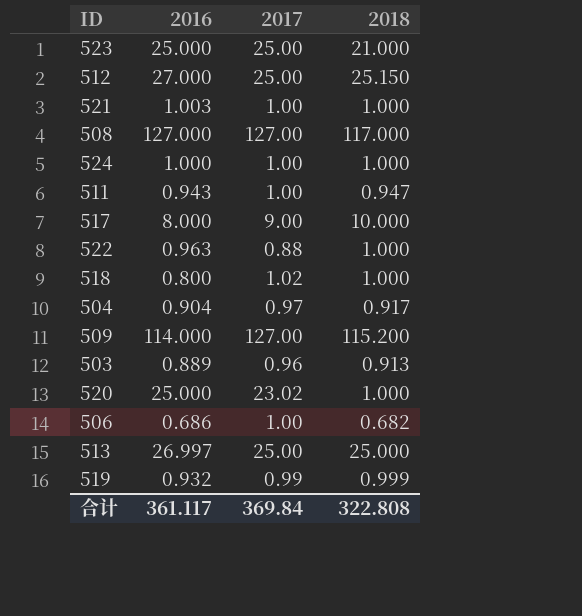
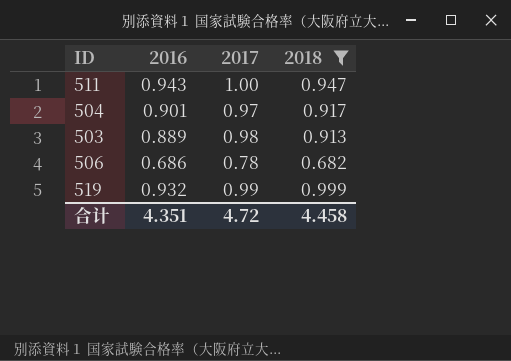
filter: none -> 2018 <= 0.999
504 | 2016: 0.904 -> 0.901
503 | 2017: 0.96 -> 0.98
506 | 2017: 1.00 -> 0.78
合计 | 2016: 361.117 -> 4.351
合计 | 2017: 369.84 -> 4.72
合计 | 2018: 322.808 -> 4.458

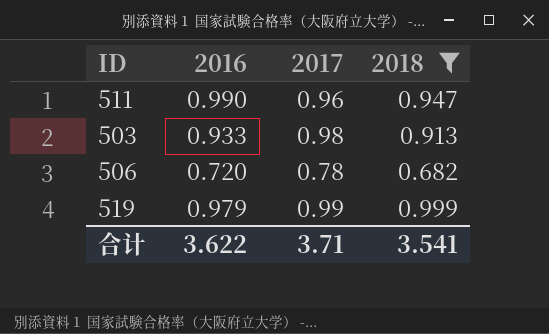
row 504: 0.901 | 0.97 | 0.917 -> none
511 | 2016: 0.943 -> 0.990
511 | 2017: 1.00 -> 0.96
503 | 2016: 0.889 -> 0.933
506 | 2016: 0.686 -> 0.720
519 | 2016: 0.932 -> 0.979
合计 | 2016: 4.351 -> 3.622
合计 | 2017: 4.72 -> 3.71
合计 | 2018: 4.458 -> 3.541

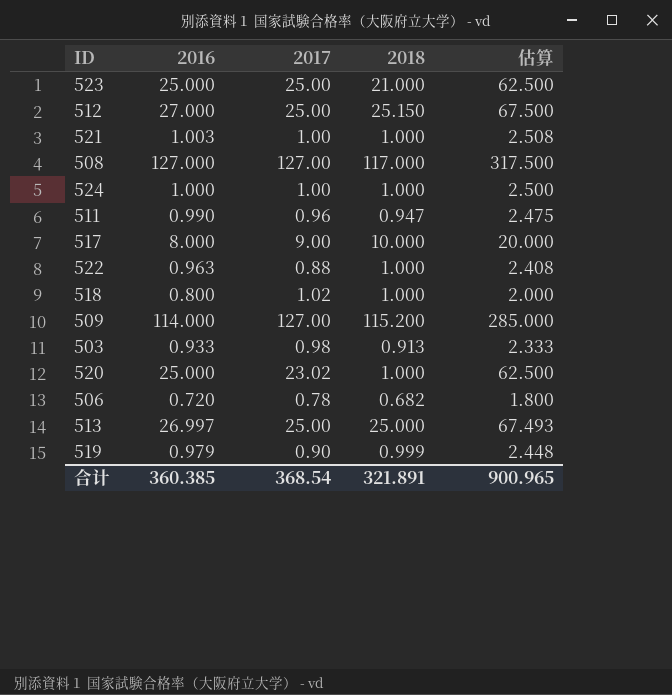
filter: 2018 <= 0.999 -> none
column 估算 | formula: none -> [2016] * 2.5
519 | 2017: 0.99 -> 0.90
合计 | 2016: 3.622 -> 360.385
合计 | 2017: 3.71 -> 368.54
合计 | 2018: 3.541 -> 321.891

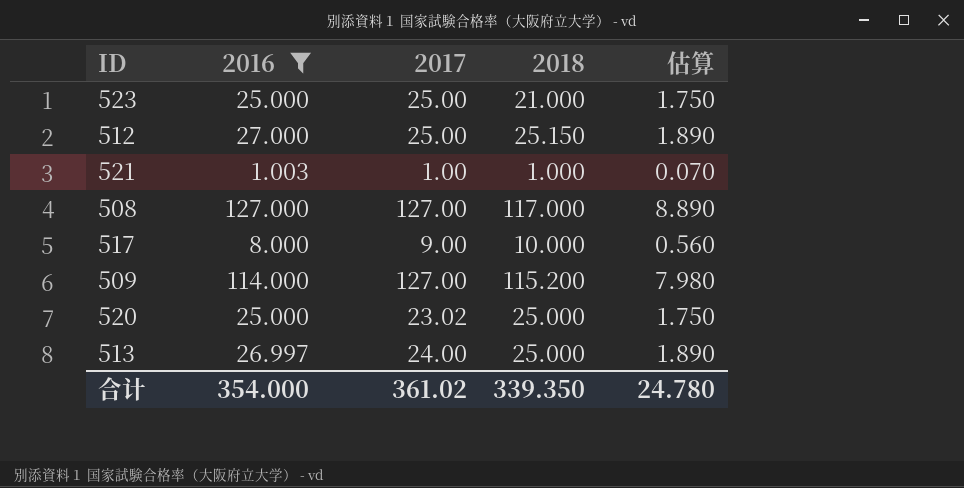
filter: none -> 2016 >= 1.003
column 估算 | formula: [2016] * 2.5 -> [2016] * 0.07
520 | 2018: 1.000 -> 25.000
513 | 2017: 25.00 -> 24.00
合计 | 2016: 360.385 -> 354.000
合计 | 2017: 368.54 -> 361.02
合计 | 2018: 321.891 -> 339.350
合计 | 估算: 900.965 -> 24.780

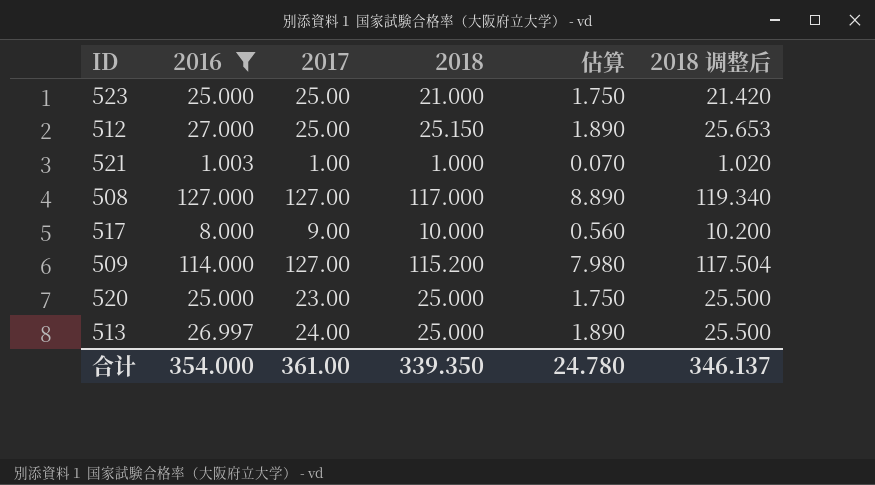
column 2018 调整后 | formula: none -> [2018] * 1.02
520 | 2017: 23.02 -> 23.00
合计 | 2017: 361.02 -> 361.00

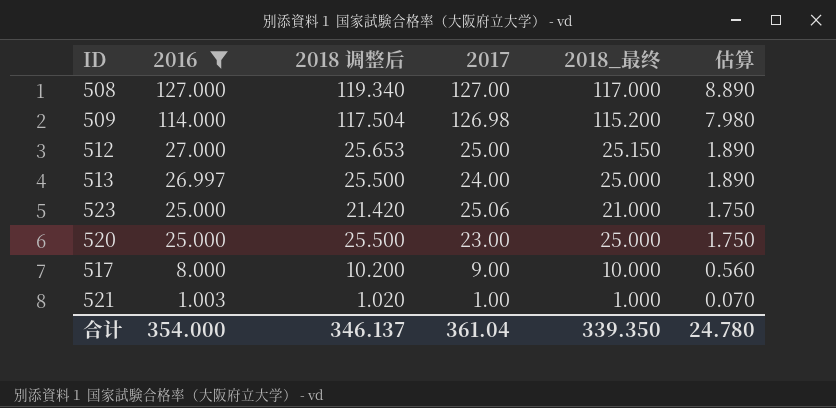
row order: none -> 2016 descending
column 2018 调整后 | position: 6 -> 3
column name: 2018 -> 2018_最终
509 | 2017: 127.00 -> 126.98
523 | 2017: 25.00 -> 25.06
合计 | 2017: 361.00 -> 361.04

